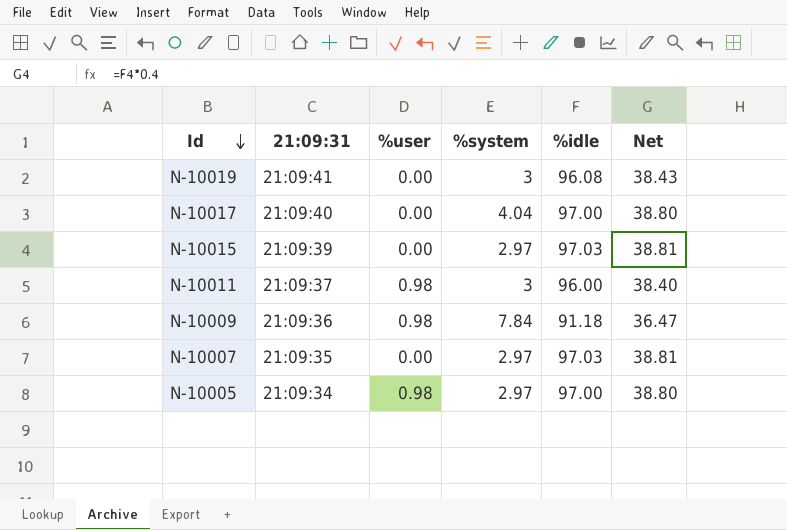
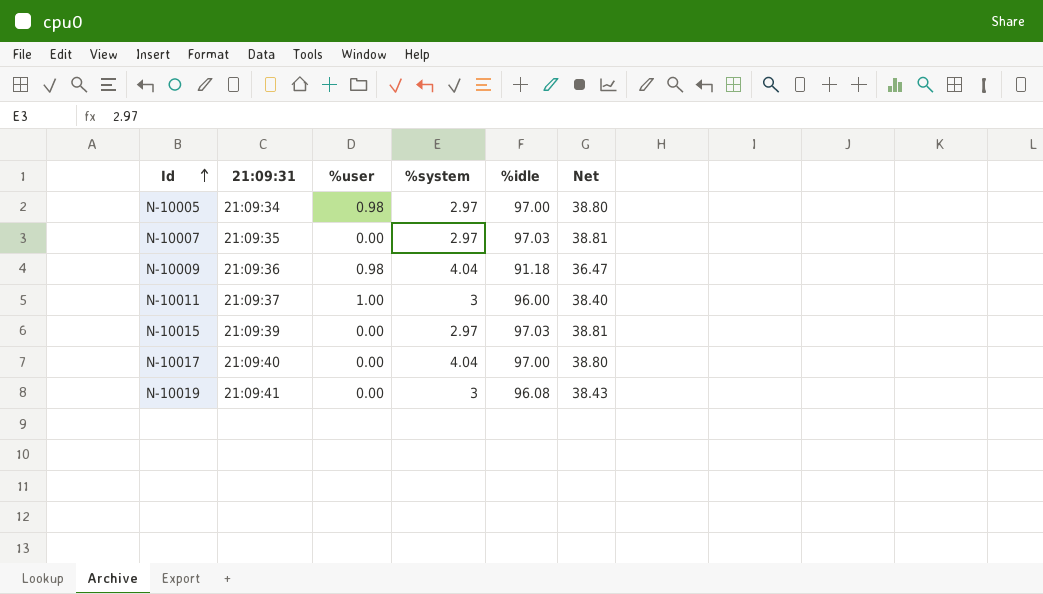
row order: Id descending -> Id ascending
N-10009 | %system: 7.84 -> 4.04
N-10011 | %user: 0.98 -> 1.00

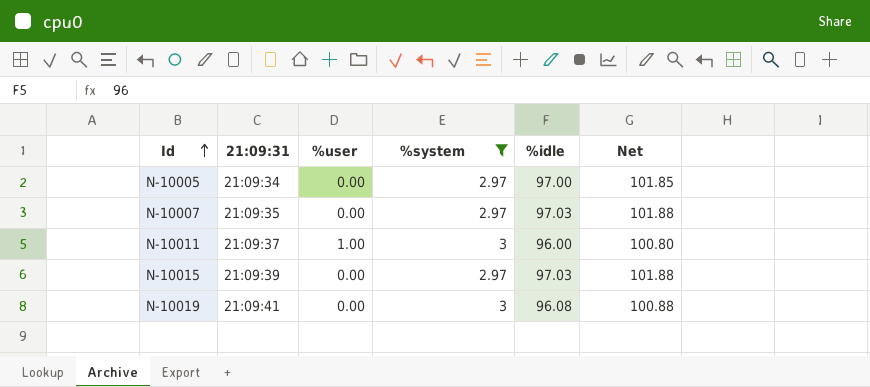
filter: none -> %system != 4.04
column Net | formula: [%idle] * 0.4 -> [%idle] * 1.05
N-10005 | %user: 0.98 -> 0.00

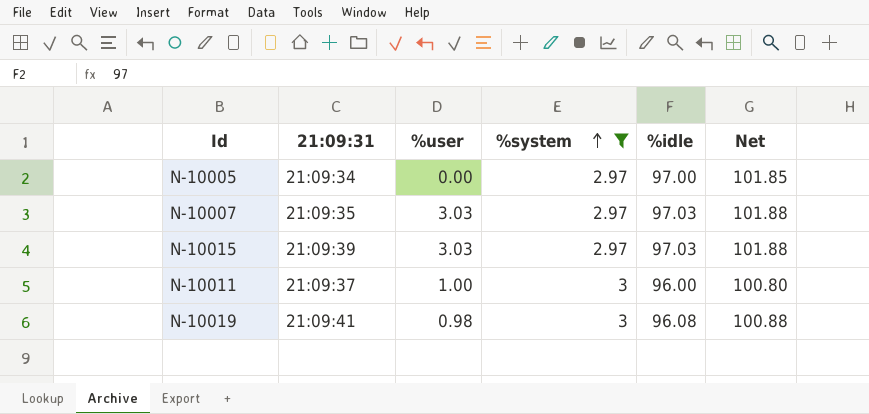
row order: Id ascending -> %system ascending
N-10007 | %user: 0.00 -> 3.03
N-10015 | %user: 0.00 -> 3.03
N-10019 | %user: 0.00 -> 0.98

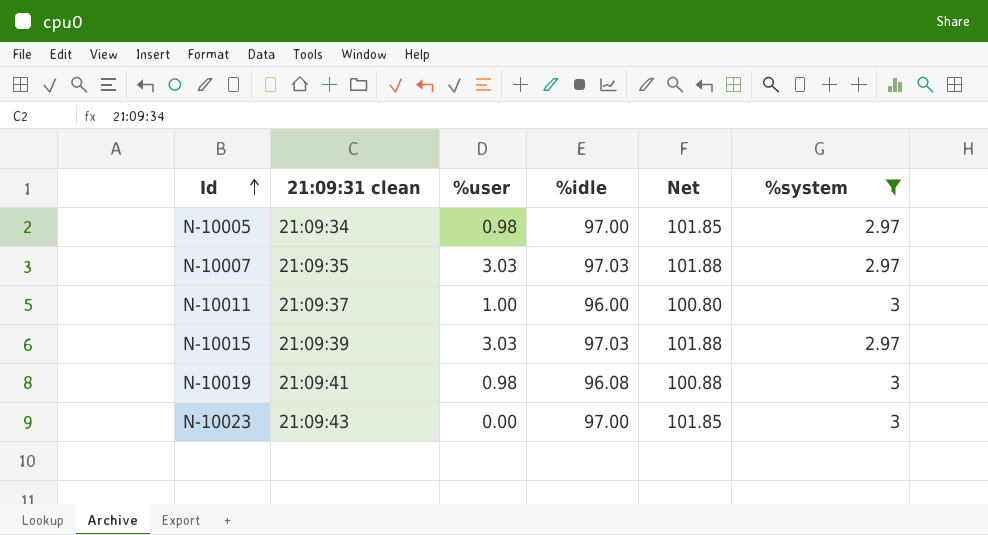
row order: %system ascending -> Id ascending
column name: 21:09:31 -> 21:09:31 clean
column %system | position: 4 -> 6
N-10005 | %user: 0.00 -> 0.98
row N-10023: none -> 21:09:43 | 0.00 | 97.00 | 101.85 | 3

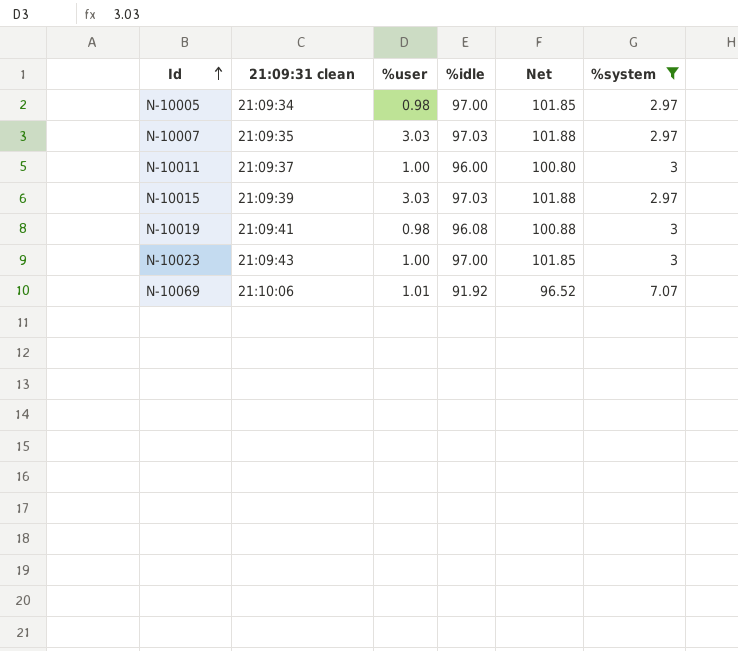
N-10023 | %user: 0.00 -> 1.00
row N-10069: none -> 21:10:06 | 1.01 | 91.92 | 96.52 | 7.07

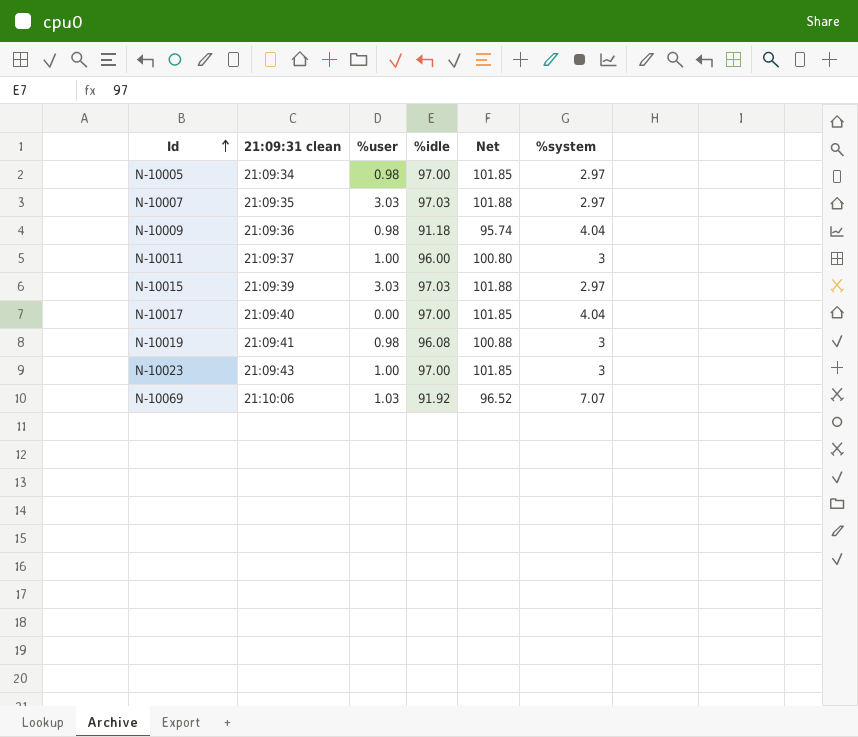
filter: %system != 4.04 -> none
N-10069 | %user: 1.01 -> 1.03

